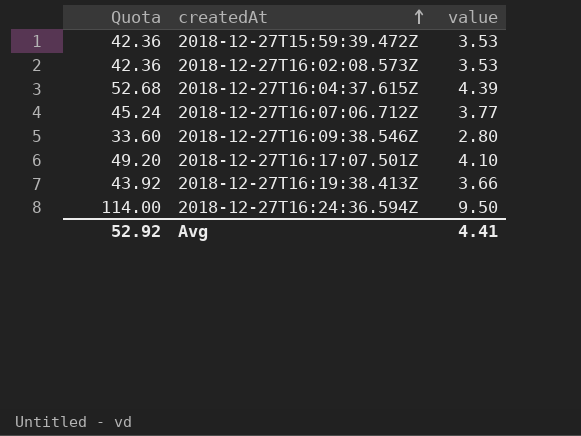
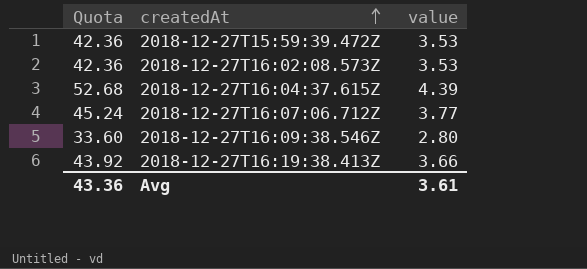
row 2018-12-27T16:17:07.501Z: 49.20 | 4.10 -> none
row 2018-12-27T16:24:36.594Z: 114.00 | 9.50 -> none
Avg | Quota: 52.92 -> 43.36
Avg | value: 4.41 -> 3.61

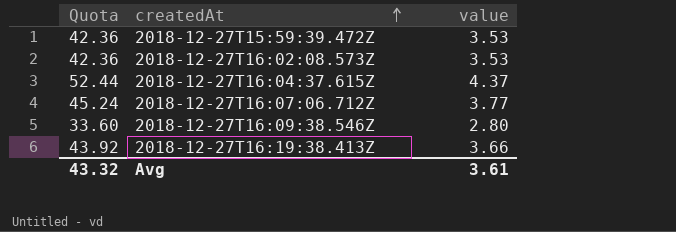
2018-12-27T16:04:37.615Z | Quota: 52.68 -> 52.44
2018-12-27T16:04:37.615Z | value: 4.39 -> 4.37
Avg | Quota: 43.36 -> 43.32

